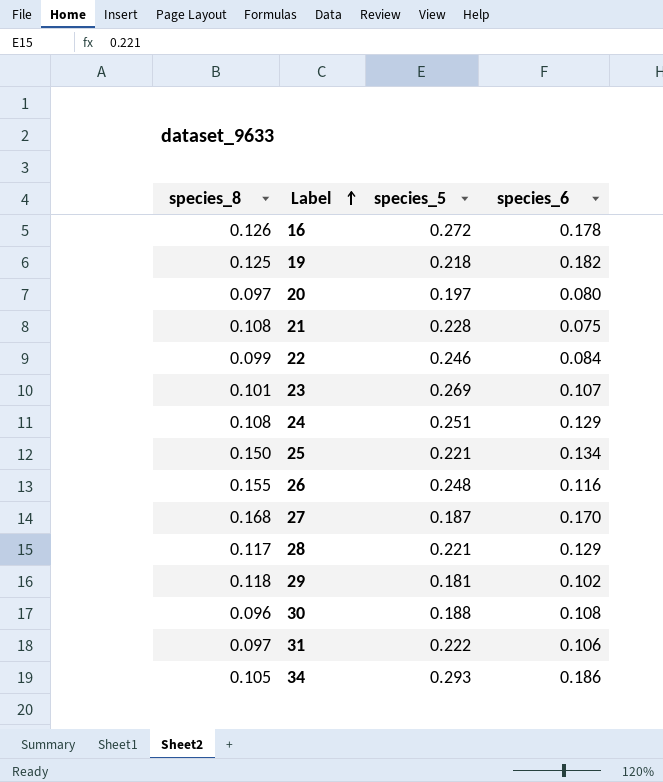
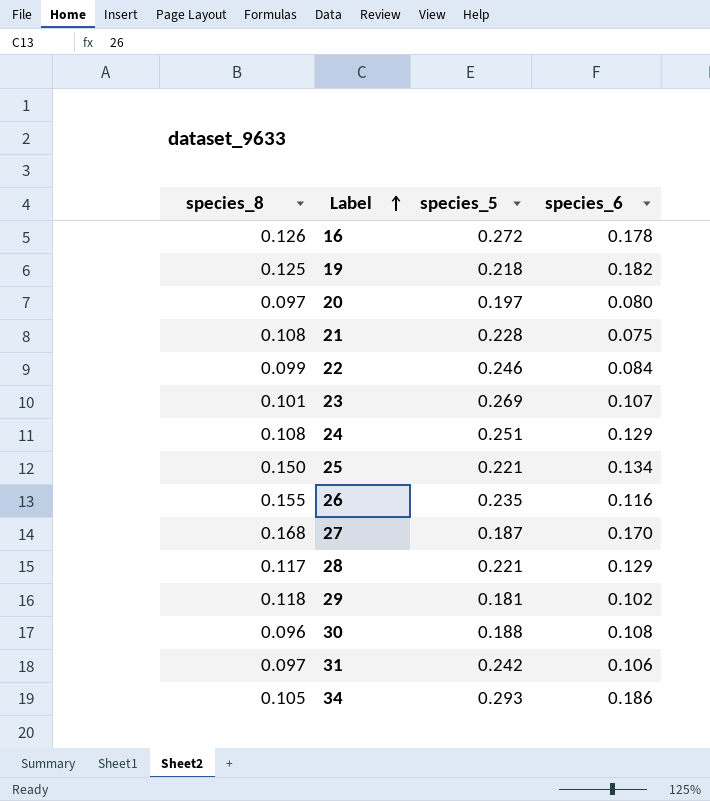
26 | species_5: 0.248 -> 0.235
31 | species_5: 0.222 -> 0.242

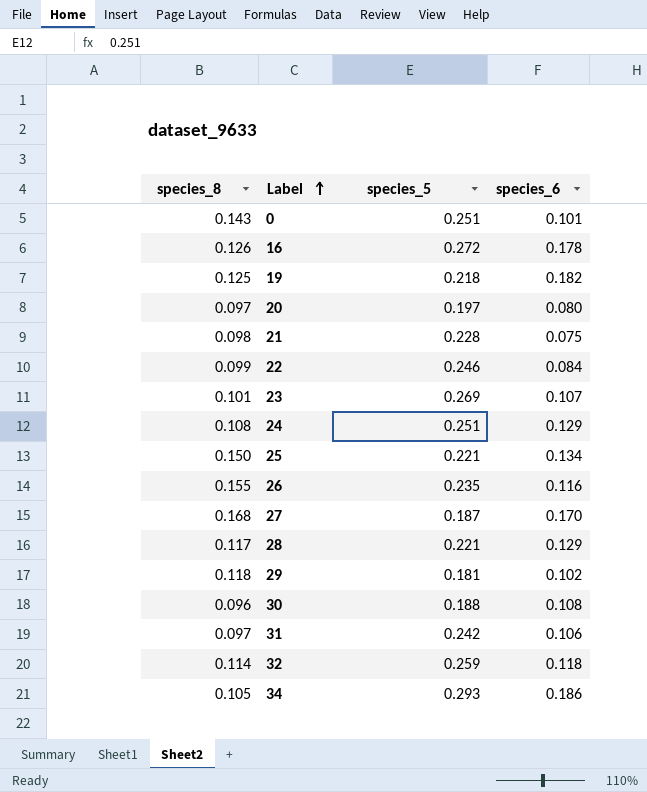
row 0: none -> 0.143 | 0.251 | 0.101
21 | species_8: 0.108 -> 0.098
row 32: none -> 0.114 | 0.259 | 0.118

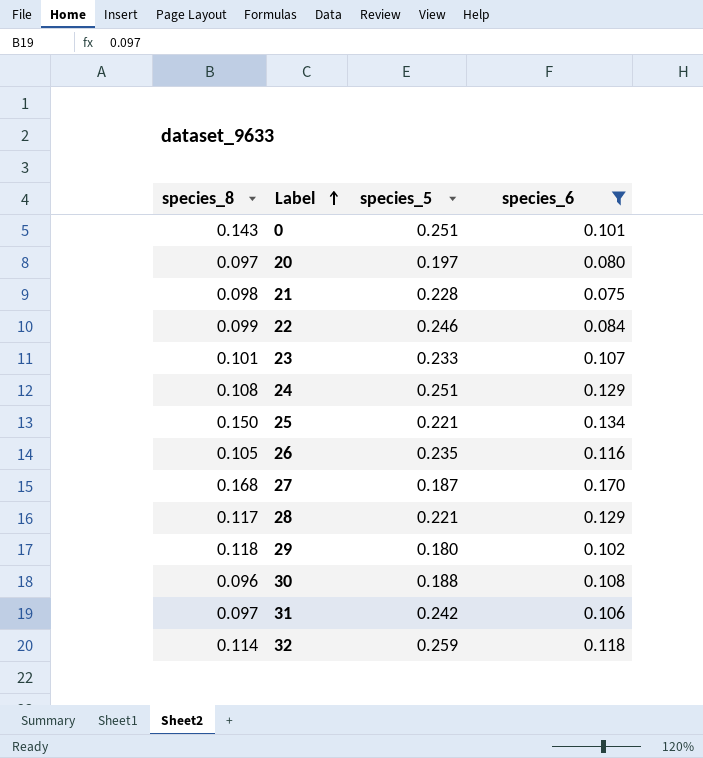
filter: none -> species_6 <= 0.170
23 | species_5: 0.269 -> 0.233
26 | species_8: 0.155 -> 0.105
29 | species_5: 0.181 -> 0.180

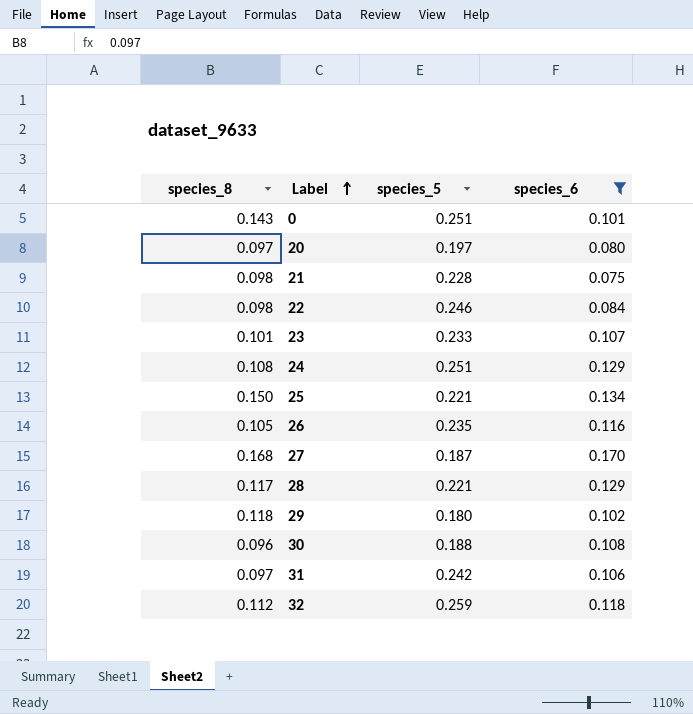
22 | species_8: 0.099 -> 0.098
32 | species_8: 0.114 -> 0.112

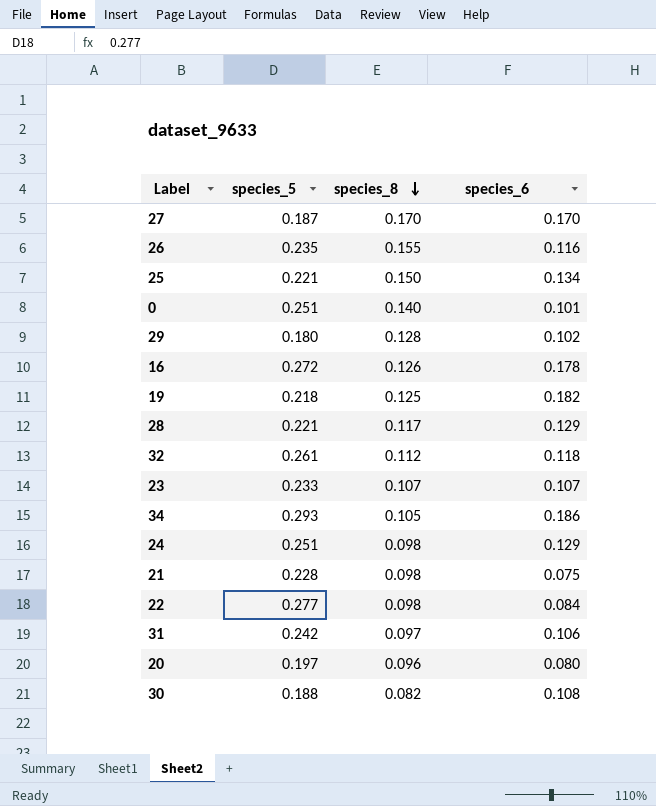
filter: species_6 <= 0.170 -> none
row order: Label ascending -> species_8 descending
column species_8 | position: 1 -> 3
27 | species_8: 0.168 -> 0.170
26 | species_8: 0.105 -> 0.155
0 | species_8: 0.143 -> 0.140
29 | species_8: 0.118 -> 0.128
32 | species_5: 0.259 -> 0.261
23 | species_8: 0.101 -> 0.107
24 | species_8: 0.108 -> 0.098
22 | species_5: 0.246 -> 0.277
20 | species_8: 0.097 -> 0.096
30 | species_8: 0.096 -> 0.082

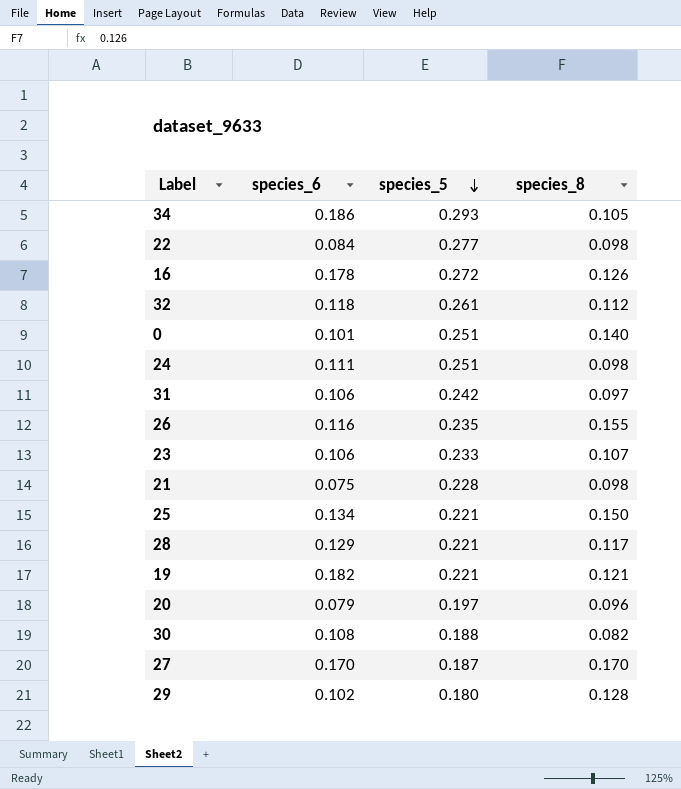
row order: species_8 descending -> species_5 descending
column species_6 | position: 4 -> 2
24 | species_6: 0.129 -> 0.111
23 | species_6: 0.107 -> 0.106
19 | species_5: 0.218 -> 0.221
19 | species_8: 0.125 -> 0.121
20 | species_6: 0.080 -> 0.079

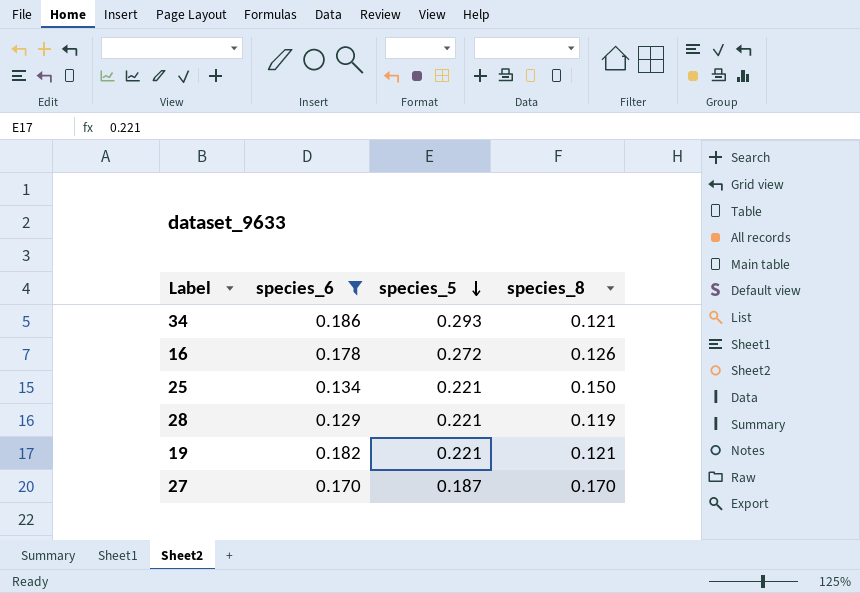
filter: none -> species_6 >= 0.129
34 | species_8: 0.105 -> 0.121
28 | species_8: 0.117 -> 0.119

